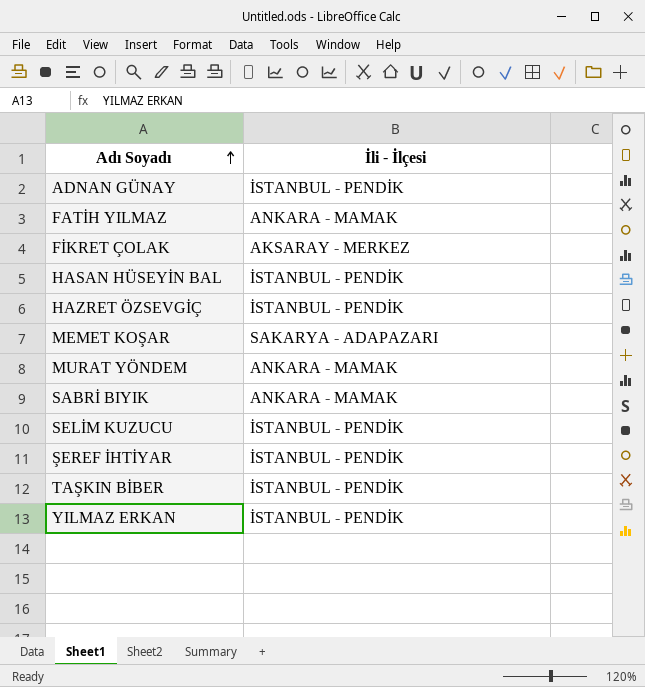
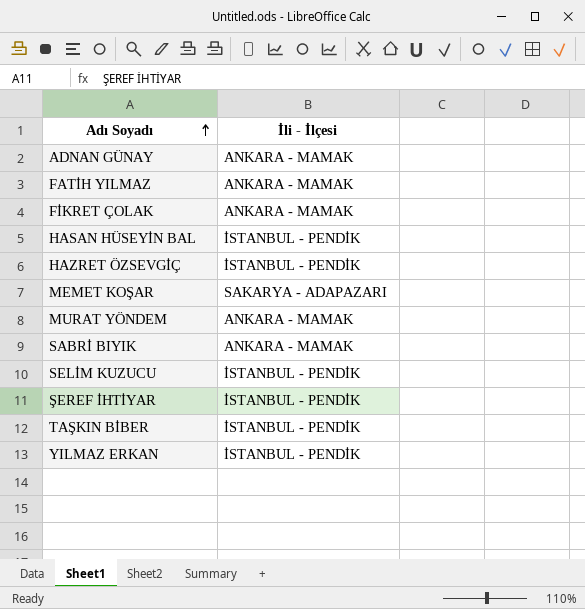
ADNAN GÜNAY | İli - İlçesi: İSTANBUL - PENDİK -> ANKARA - MAMAK
FİKRET ÇOLAK | İli - İlçesi: AKSARAY - MERKEZ -> ANKARA - MAMAK

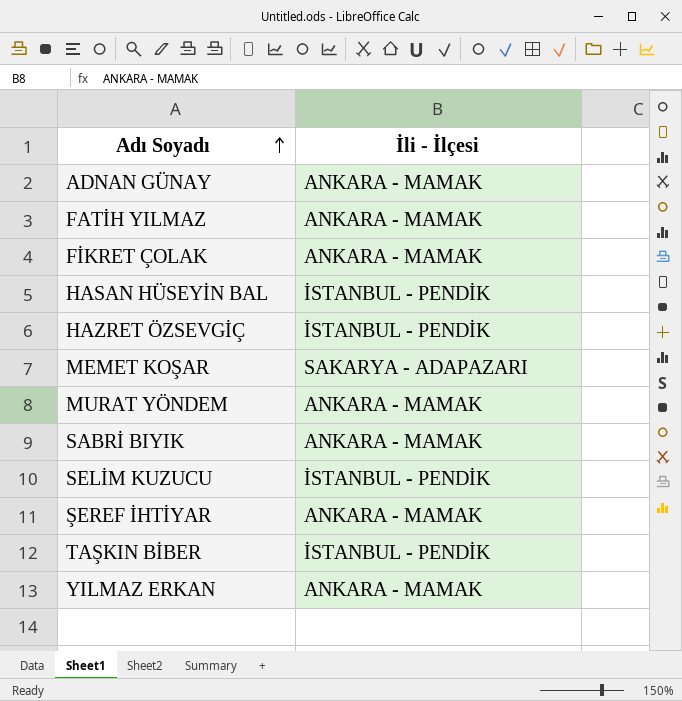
ŞEREF İHTİYAR | İli - İlçesi: İSTANBUL - PENDİK -> ANKARA - MAMAK
YILMAZ ERKAN | İli - İlçesi: İSTANBUL - PENDİK -> ANKARA - MAMAK

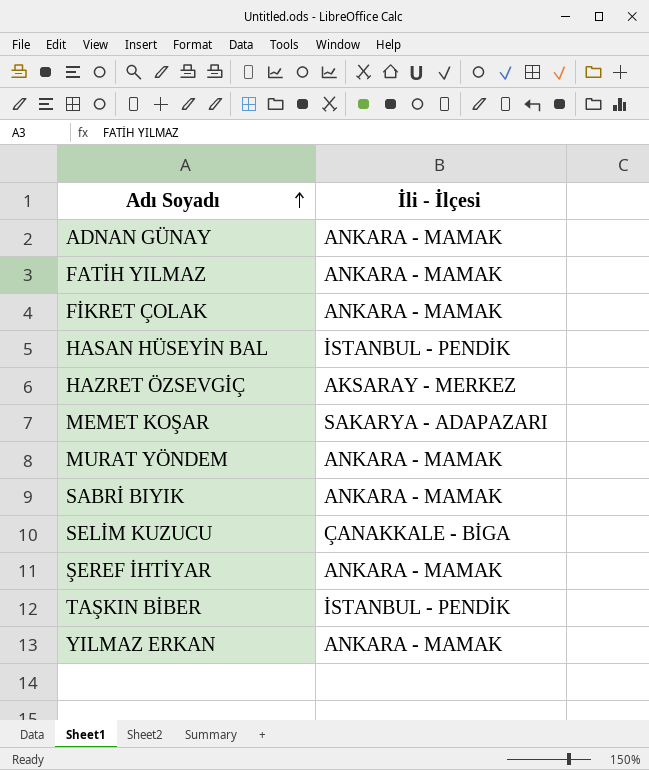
HAZRET ÖZSEVGİÇ | İli - İlçesi: İSTANBUL - PENDİK -> AKSARAY - MERKEZ
SELİM KUZUCU | İli - İlçesi: İSTANBUL - PENDİK -> ÇANAKKALE - BİGA

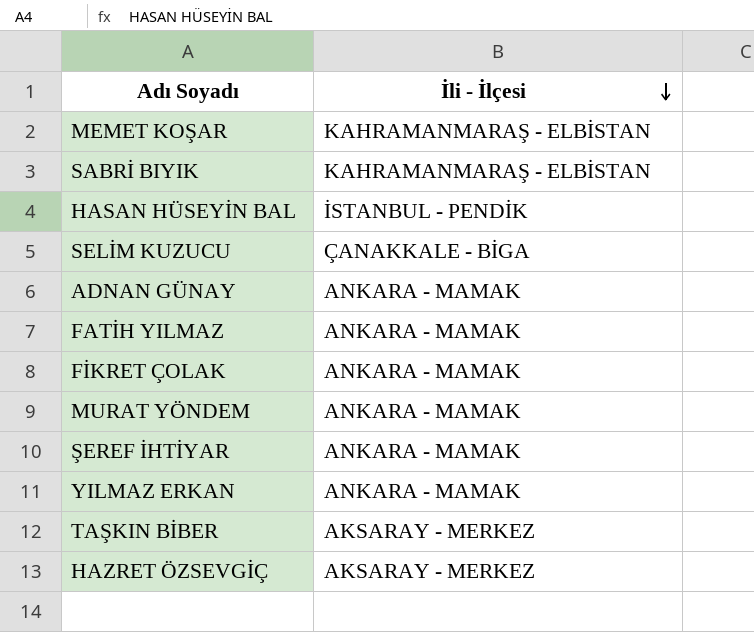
row order: Adı Soyadı ascending -> İli - İlçesi descending
MEMET KOŞAR | İli - İlçesi: SAKARYA - ADAPAZARI -> KAHRAMANMARAŞ - ELBİSTAN
SABRİ BIYIK | İli - İlçesi: ANKARA - MAMAK -> KAHRAMANMARAŞ - ELBİSTAN
TAŞKIN BİBER | İli - İlçesi: İSTANBUL - PENDİK -> AKSARAY - MERKEZ

